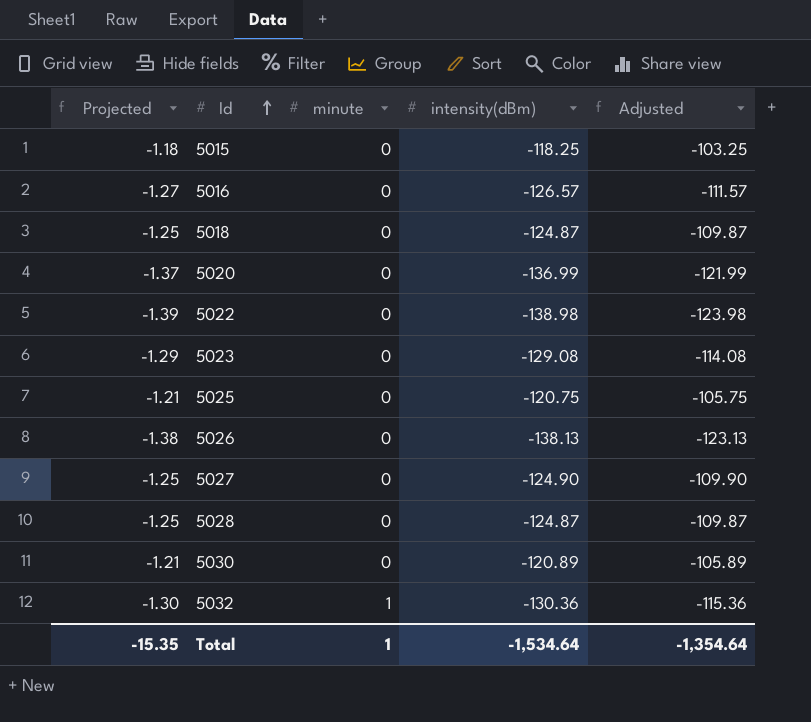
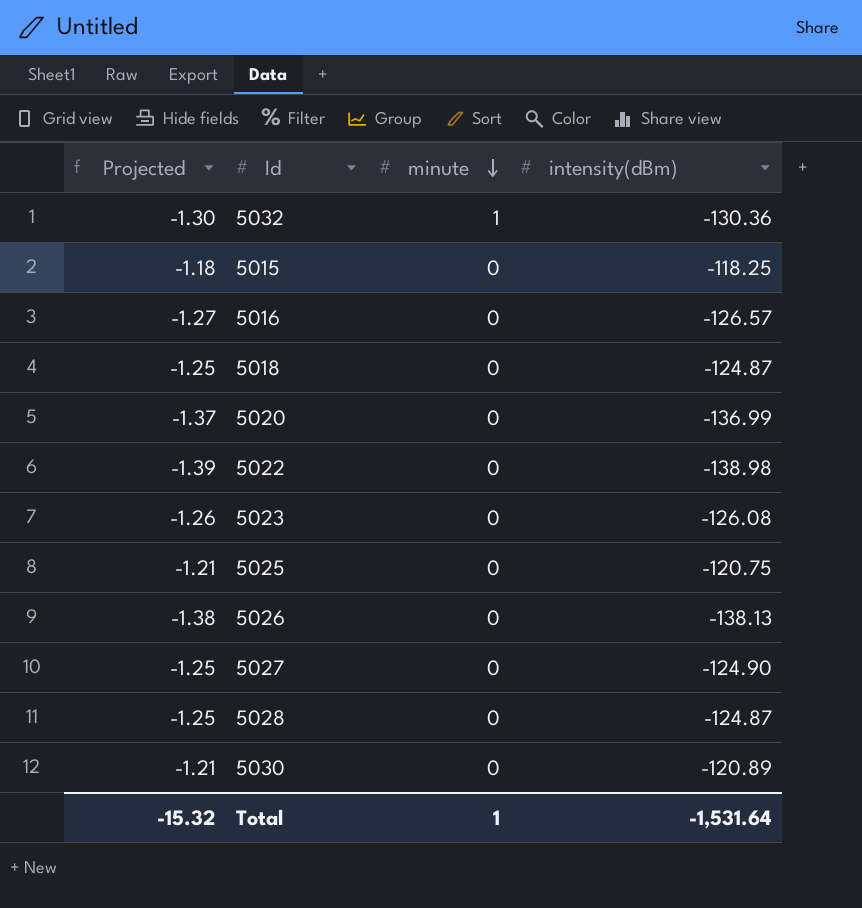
row order: Id ascending -> minute descending
column Adjusted | formula: [intensity(dBm)] + 15 -> none
5023 | Projected: -1.29 -> -1.26
5023 | intensity(dBm): -129.08 -> -126.08
Total | Projected: -15.35 -> -15.32
Total | intensity(dBm): -1,534.64 -> -1,531.64

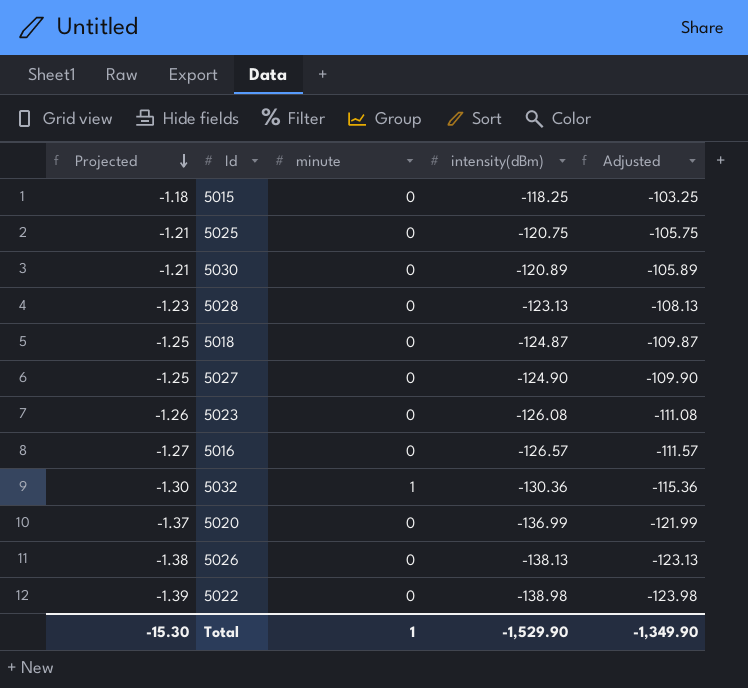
row order: minute descending -> Projected descending
column Adjusted | formula: none -> [intensity(dBm)] + 15
5028 | Projected: -1.25 -> -1.23
5028 | intensity(dBm): -124.87 -> -123.13
Total | Projected: -15.32 -> -15.30
Total | intensity(dBm): -1,531.64 -> -1,529.90

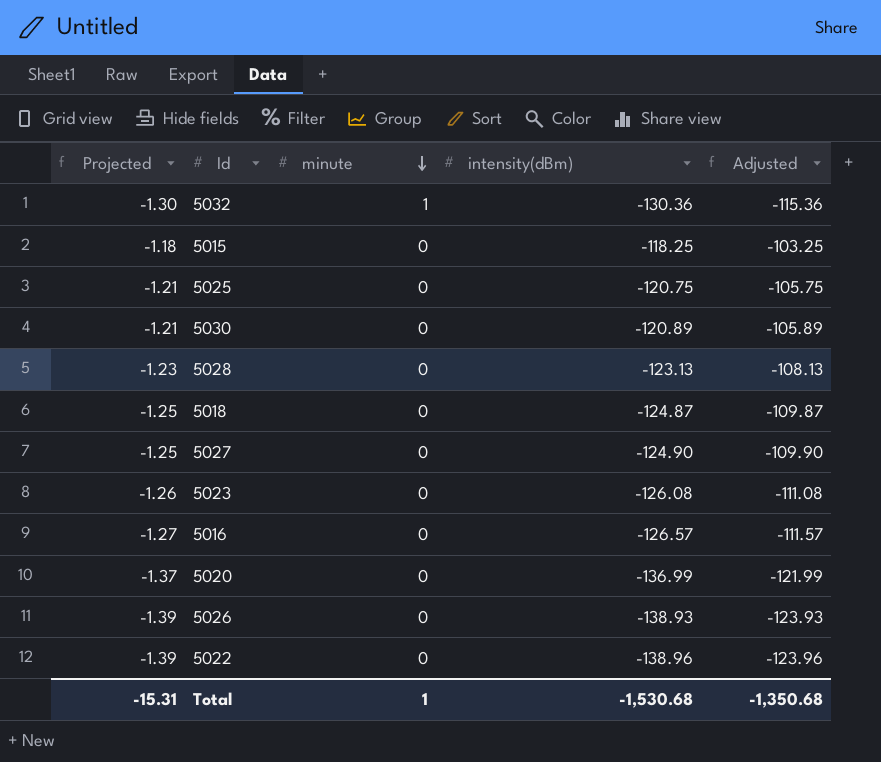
row order: Projected descending -> minute descending
5026 | Projected: -1.38 -> -1.39
5026 | intensity(dBm): -138.13 -> -138.93
5026 | Adjusted: -123.13 -> -123.93
5022 | intensity(dBm): -138.98 -> -138.96
5022 | Adjusted: -123.98 -> -123.96
Total | Projected: -15.30 -> -15.31
Total | intensity(dBm): -1,529.90 -> -1,530.68
Total | Adjusted: -1,349.90 -> -1,350.68

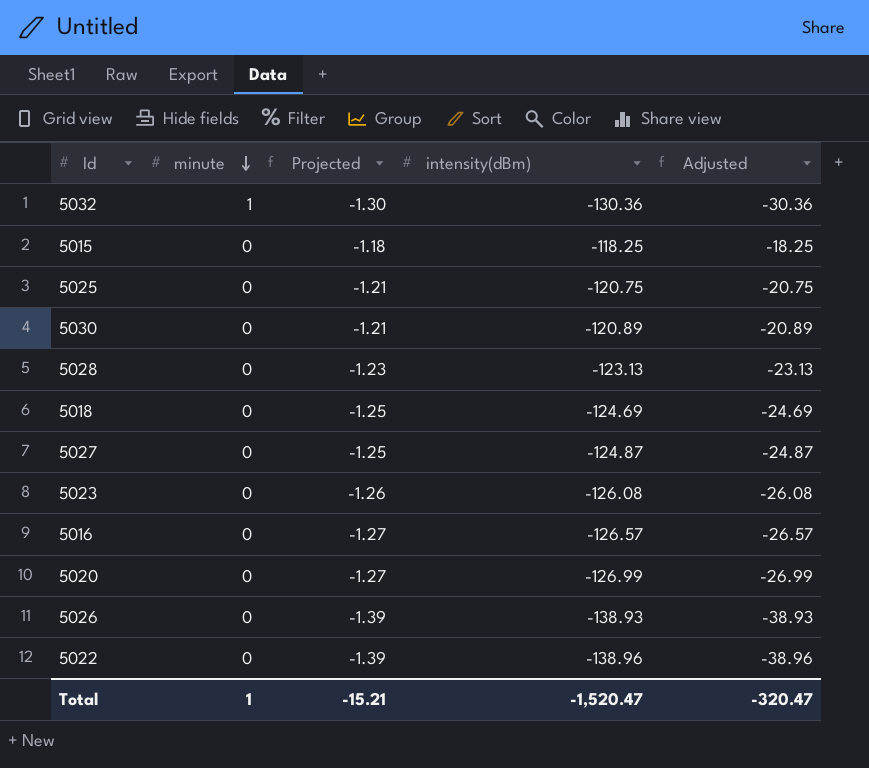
column Projected | position: 1 -> 3
column Adjusted | formula: [intensity(dBm)] + 15 -> [intensity(dBm)] + 100
5018 | intensity(dBm): -124.87 -> -124.69
5027 | intensity(dBm): -124.90 -> -124.87
5020 | Projected: -1.37 -> -1.27
5020 | intensity(dBm): -136.99 -> -126.99
Total | Projected: -15.31 -> -15.21
Total | intensity(dBm): -1,530.68 -> -1,520.47
Total | Adjusted: -1,350.68 -> -320.47

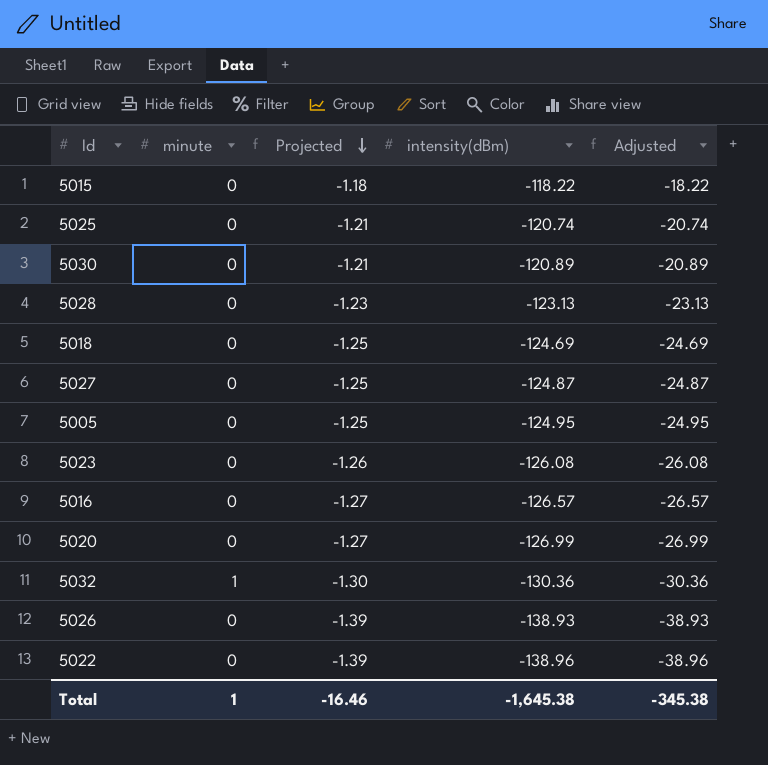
row order: minute descending -> Projected descending
5015 | intensity(dBm): -118.25 -> -118.22
5015 | Adjusted: -18.25 -> -18.22
5025 | intensity(dBm): -120.75 -> -120.74
5025 | Adjusted: -20.75 -> -20.74
row 5005: none -> 0 | -1.25 | -124.95 | -24.95
Total | Projected: -15.21 -> -16.46
Total | intensity(dBm): -1,520.47 -> -1,645.38
Total | Adjusted: -320.47 -> -345.38

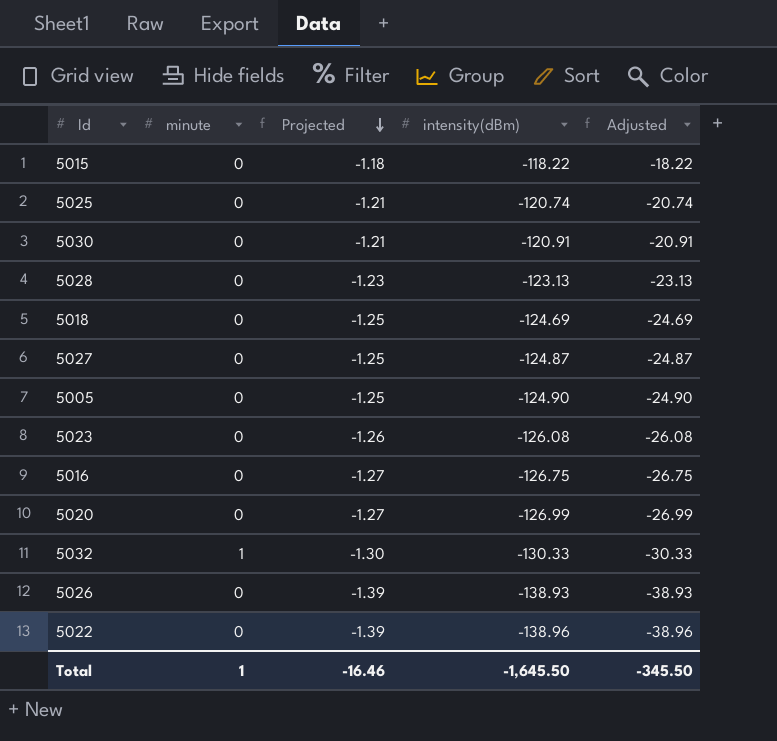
5030 | intensity(dBm): -120.89 -> -120.91
5030 | Adjusted: -20.89 -> -20.91
5005 | intensity(dBm): -124.95 -> -124.90
5005 | Adjusted: -24.95 -> -24.90
5016 | intensity(dBm): -126.57 -> -126.75
5016 | Adjusted: -26.57 -> -26.75
5032 | intensity(dBm): -130.36 -> -130.33
5032 | Adjusted: -30.36 -> -30.33
Total | intensity(dBm): -1,645.38 -> -1,645.50
Total | Adjusted: -345.38 -> -345.50

